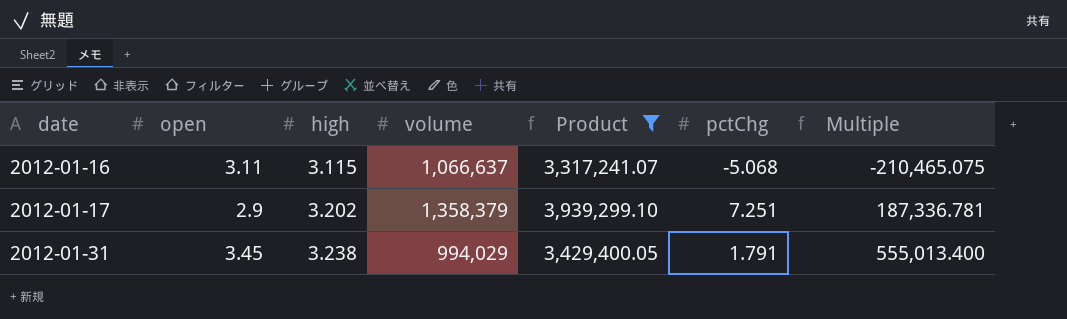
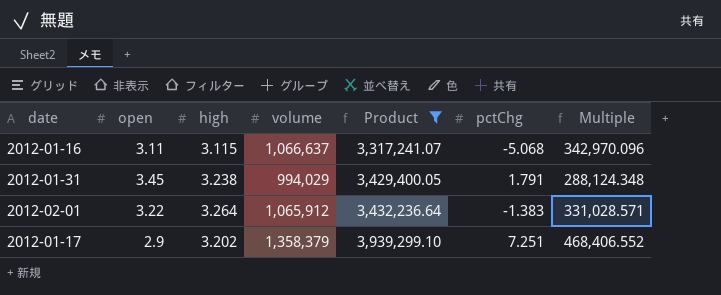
row order: date ascending -> Product ascending
column Multiple | formula: [volume] / [pctChg] -> [volume] / [open]
row 2012-02-01: none -> 3.22 | 3.264 | 1,065,912 | 3,432,236.64 | -1.383 | 331,028.571

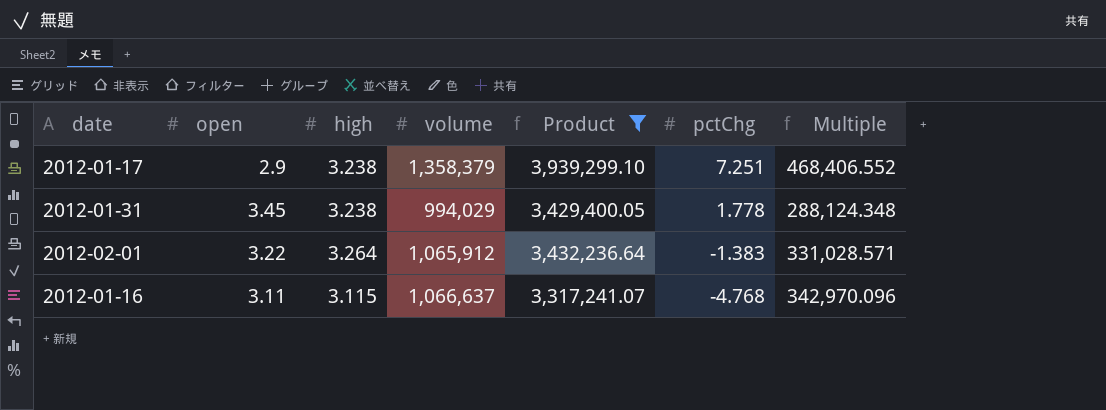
row order: Product ascending -> pctChg descending
2012-01-17 | high: 3.202 -> 3.238
2012-01-31 | pctChg: 1.791 -> 1.778
2012-01-16 | pctChg: -5.068 -> -4.768

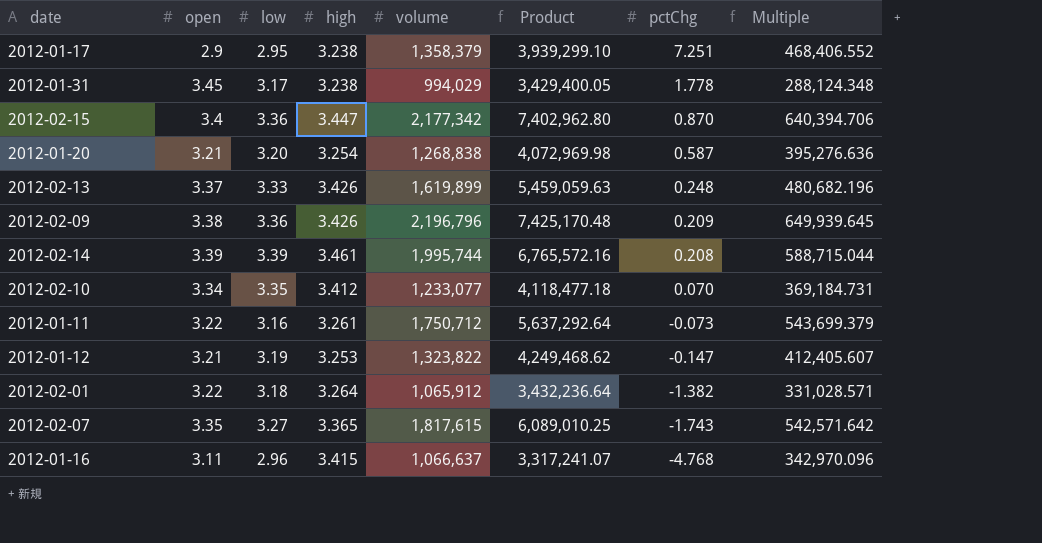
filter: Product <= 3,939,299.10 -> none
column low | position: none -> 3
2012-02-01 | pctChg: -1.383 -> -1.382
2012-01-16 | high: 3.115 -> 3.415

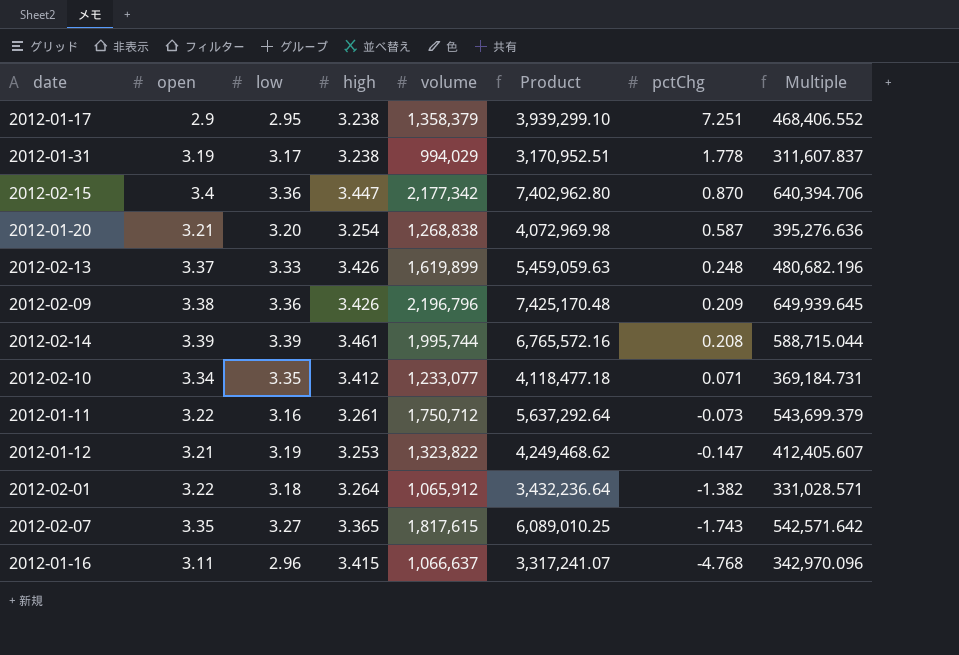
2012-01-31 | open: 3.45 -> 3.19
2012-01-31 | Product: 3,429,400.05 -> 3,170,952.51
2012-01-31 | Multiple: 288,124.348 -> 311,607.837
2012-02-10 | pctChg: 0.070 -> 0.071

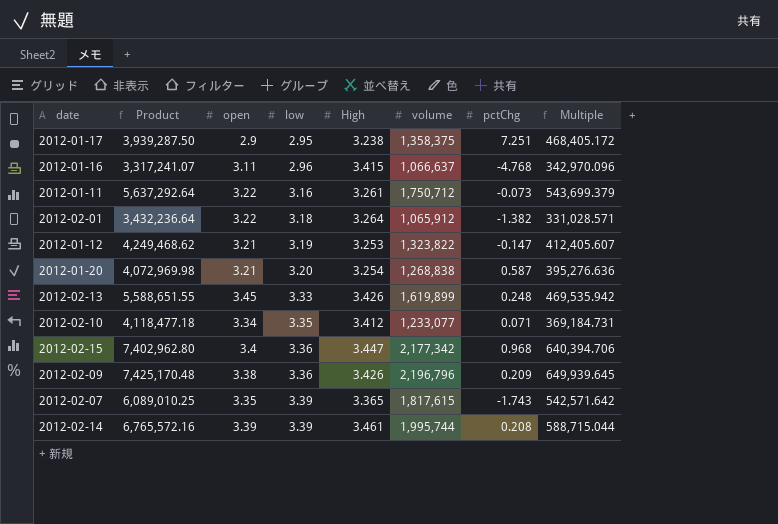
row order: pctChg descending -> low ascending
column Product | position: 6 -> 2
column name: high -> High
row 2012-01-31: 3.19 | 3.17 | 3.238 | 994,029 | 3,170,952.51 | 1.778 | 311,607.837 -> none
2012-01-17 | Product: 3,939,299.10 -> 3,939,287.50
2012-01-17 | volume: 1,358,379 -> 1,358,375
2012-01-17 | Multiple: 468,406.552 -> 468,405.172
2012-02-13 | Product: 5,459,059.63 -> 5,588,651.55
2012-02-13 | open: 3.37 -> 3.45
2012-02-13 | Multiple: 480,682.196 -> 469,535.942
2012-02-15 | pctChg: 0.870 -> 0.968
2012-02-07 | low: 3.27 -> 3.39

